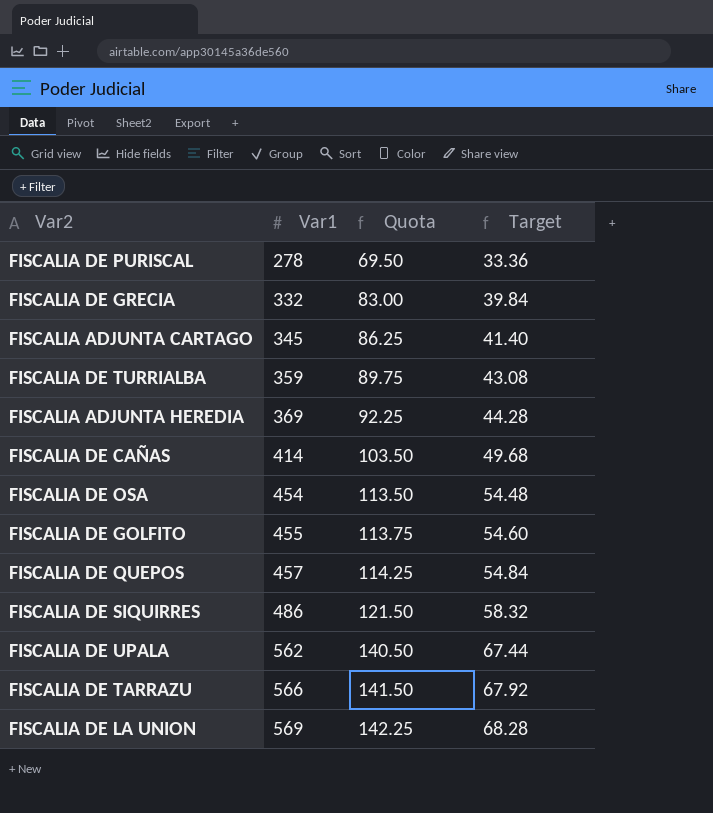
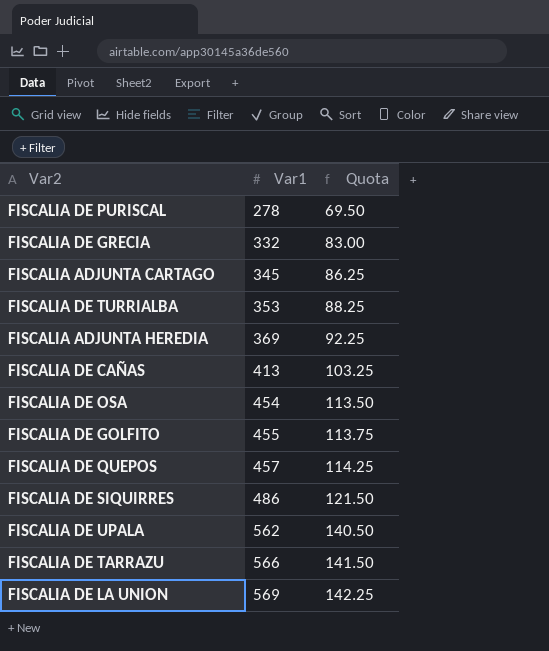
column Target | formula: [Var1] * 0.12 -> none
FISCALIA DE TURRIALBA | Var1: 359 -> 353
FISCALIA DE TURRIALBA | Quota: 89.75 -> 88.25
FISCALIA DE CAÑAS | Var1: 414 -> 413
FISCALIA DE CAÑAS | Quota: 103.50 -> 103.25

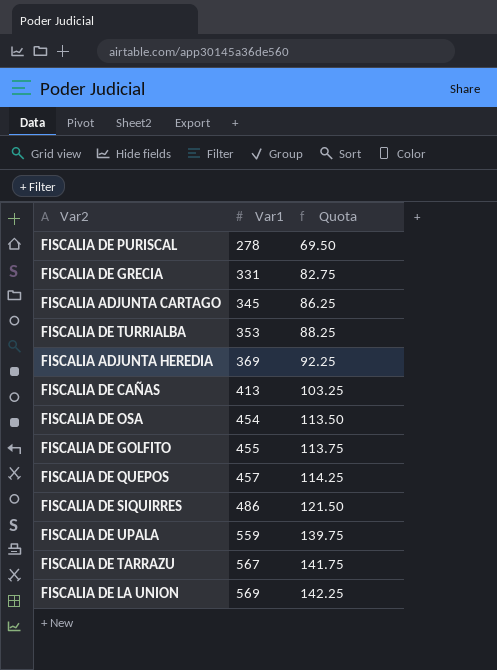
FISCALIA DE GRECIA | Var1: 332 -> 331
FISCALIA DE GRECIA | Quota: 83.00 -> 82.75
FISCALIA DE UPALA | Var1: 562 -> 559
FISCALIA DE UPALA | Quota: 140.50 -> 139.75
FISCALIA DE TARRAZU | Var1: 566 -> 567
FISCALIA DE TARRAZU | Quota: 141.50 -> 141.75

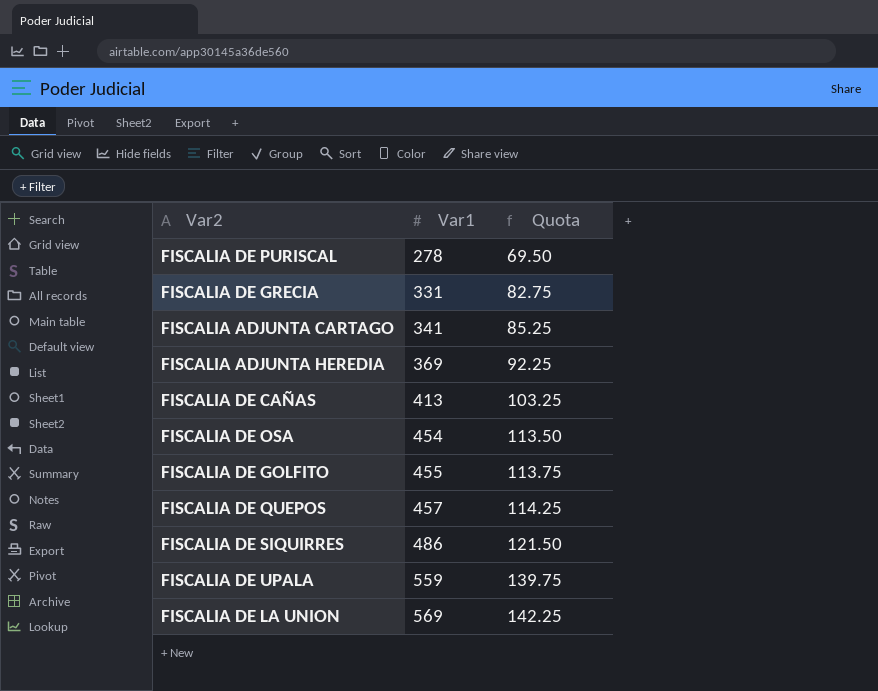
row FISCALIA DE TURRIALBA: 353 | 88.25 -> none
row FISCALIA DE TARRAZU: 567 | 141.75 -> none
FISCALIA ADJUNTA CARTAGO | Var1: 345 -> 341
FISCALIA ADJUNTA CARTAGO | Quota: 86.25 -> 85.25

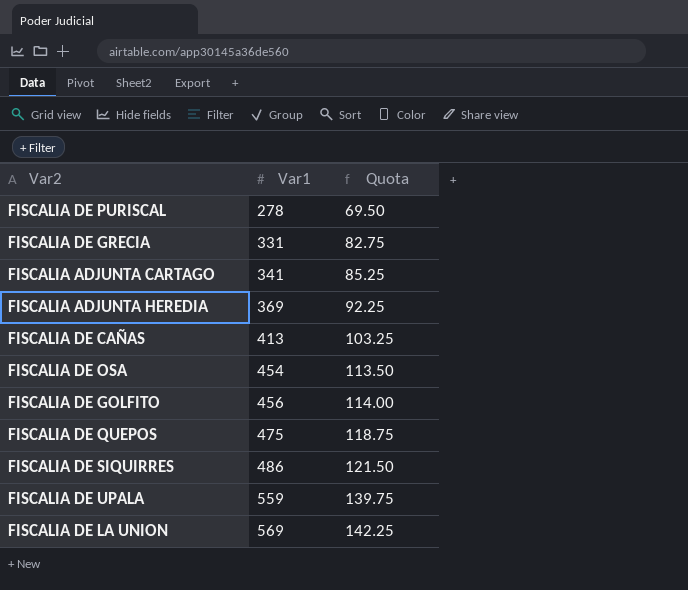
FISCALIA DE GOLFITO | Var1: 455 -> 456
FISCALIA DE GOLFITO | Quota: 113.75 -> 114.00
FISCALIA DE QUEPOS | Var1: 457 -> 475
FISCALIA DE QUEPOS | Quota: 114.25 -> 118.75

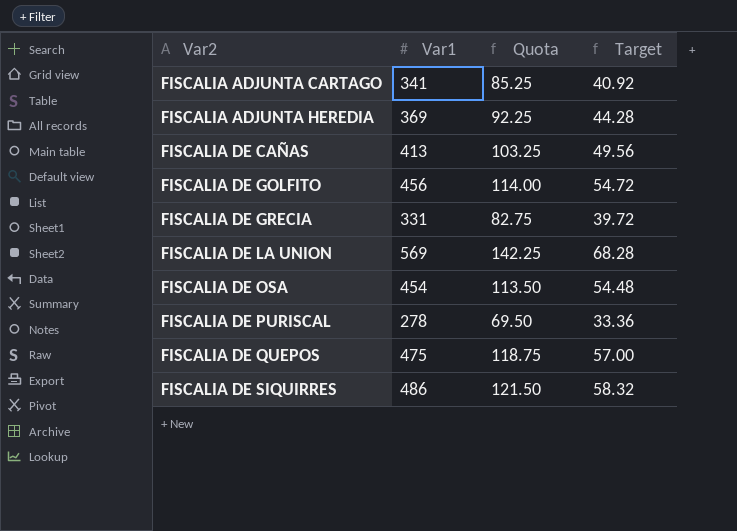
row order: Var1 ascending -> Var2 ascending
column Target | formula: none -> [Var1] * 0.12
row FISCALIA DE UPALA: 559 | 139.75 -> none

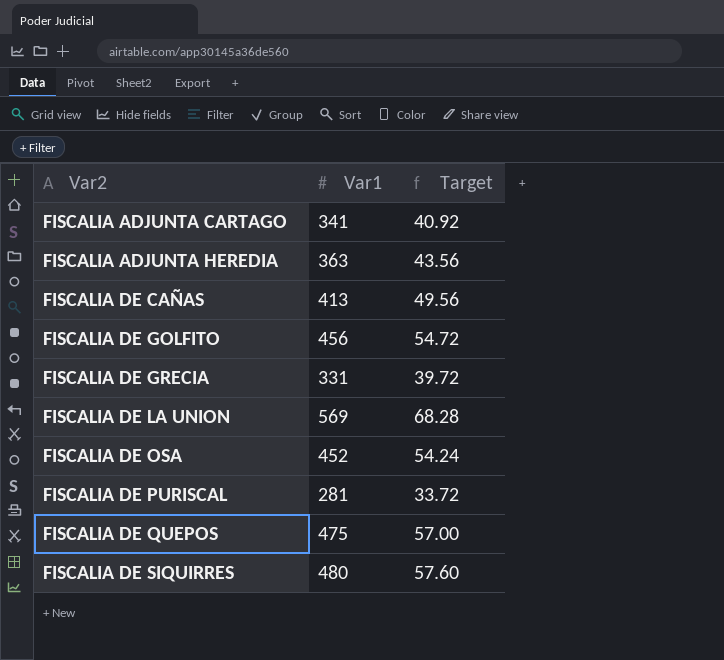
column Quota | formula: [Var1] * 0.25 -> none
FISCALIA ADJUNTA HEREDIA | Var1: 369 -> 363
FISCALIA ADJUNTA HEREDIA | Target: 44.28 -> 43.56
FISCALIA DE OSA | Var1: 454 -> 452
FISCALIA DE OSA | Target: 54.48 -> 54.24
FISCALIA DE PURISCAL | Var1: 278 -> 281
FISCALIA DE PURISCAL | Target: 33.36 -> 33.72
FISCALIA DE SIQUIRRES | Var1: 486 -> 480
FISCALIA DE SIQUIRRES | Target: 58.32 -> 57.60

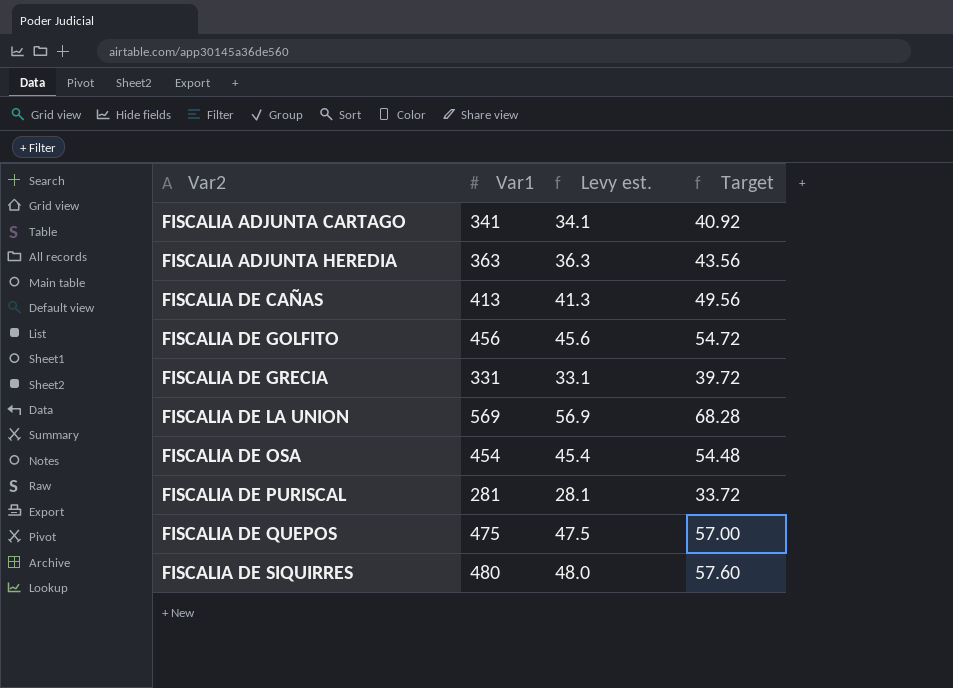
column Levy est. | formula: none -> [Var1] * 0.1
FISCALIA DE OSA | Var1: 452 -> 454
FISCALIA DE OSA | Target: 54.24 -> 54.48

